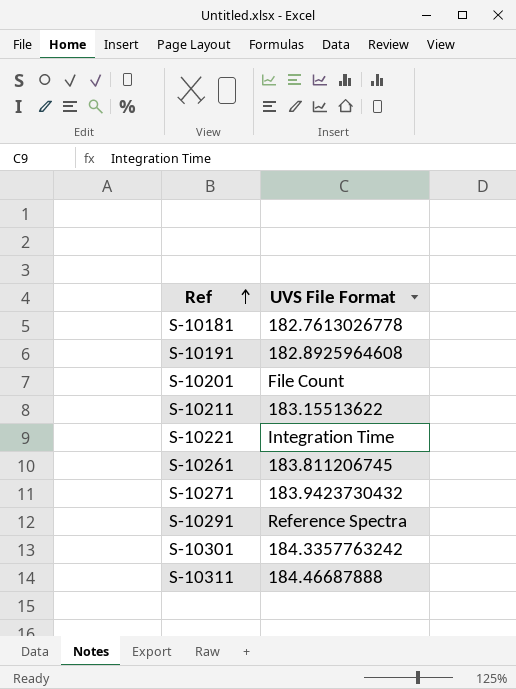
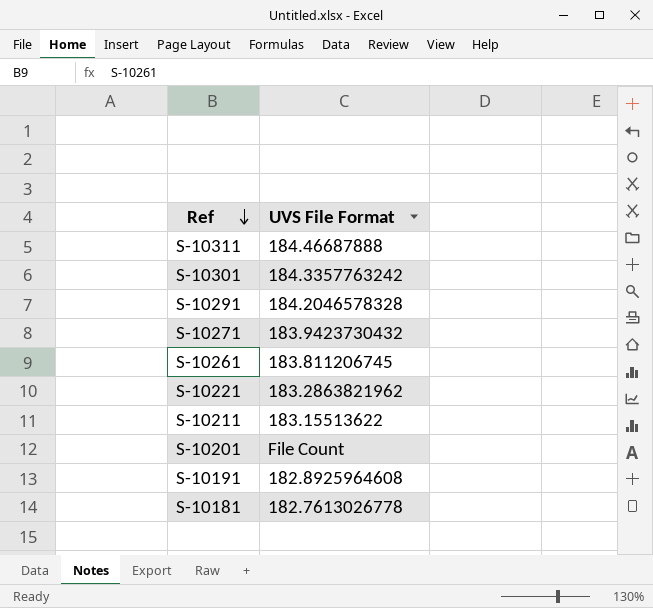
row order: Ref ascending -> Ref descending
S-10291 | UVS File Format: Reference Spectra -> 184.2046578328
S-10221 | UVS File Format: Integration Time -> 183.2863821962

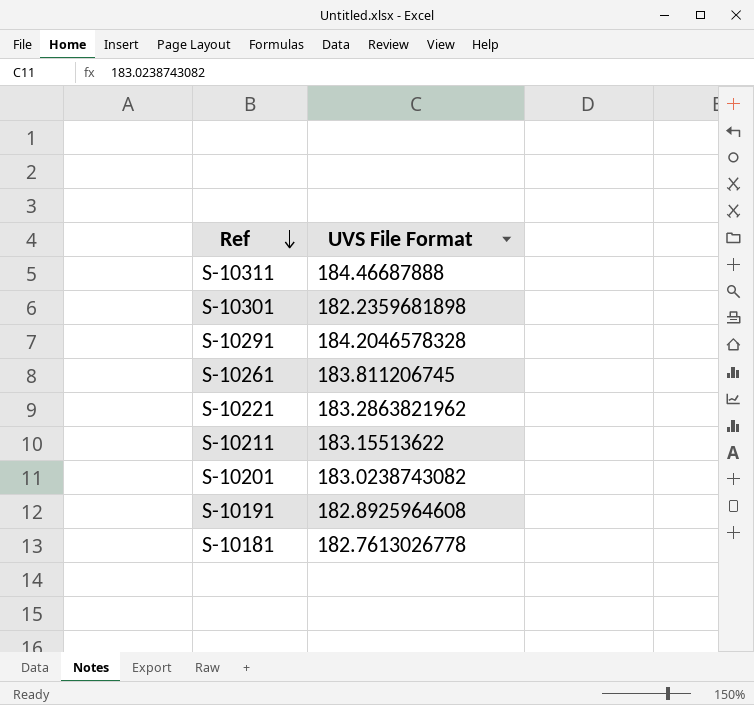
row S-10271: 183.9423730432 -> none
S-10301 | UVS File Format: 184.3357763242 -> 182.2359681898
S-10201 | UVS File Format: File Count -> 183.0238743082

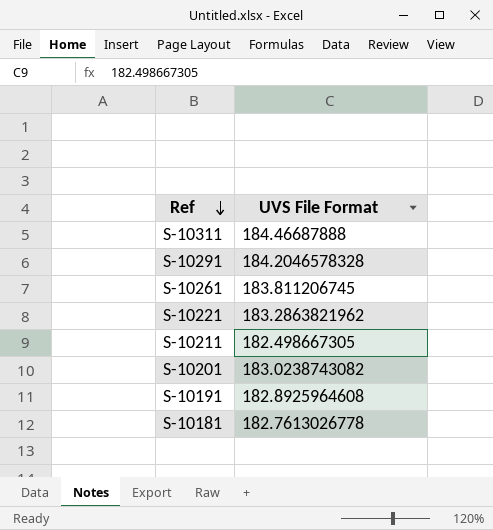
row S-10301: 182.2359681898 -> none
S-10211 | UVS File Format: 183.15513622 -> 182.498667305

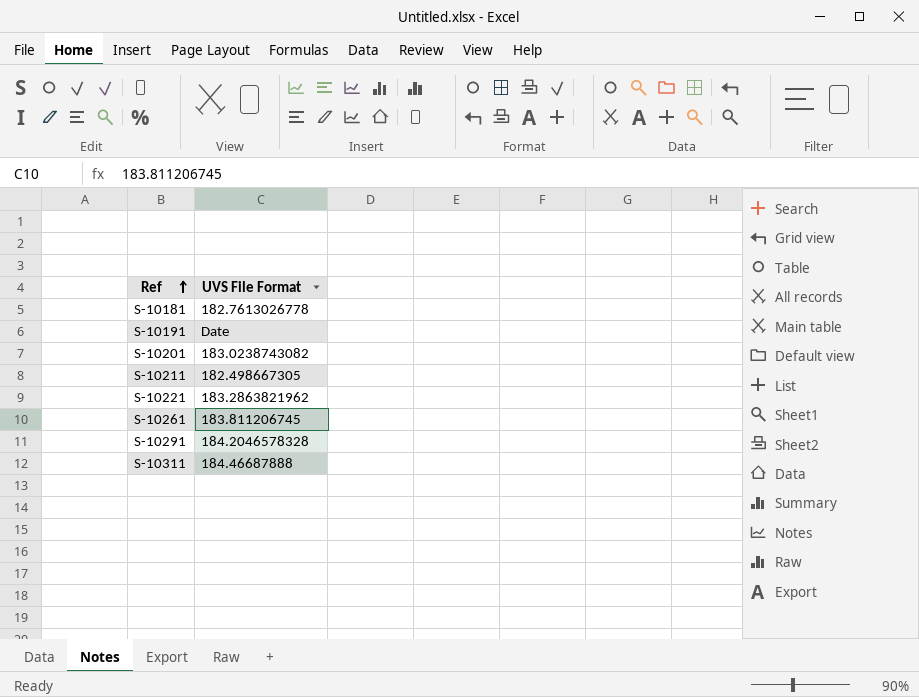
row order: Ref descending -> Ref ascending
S-10191 | UVS File Format: 182.8925964608 -> Date

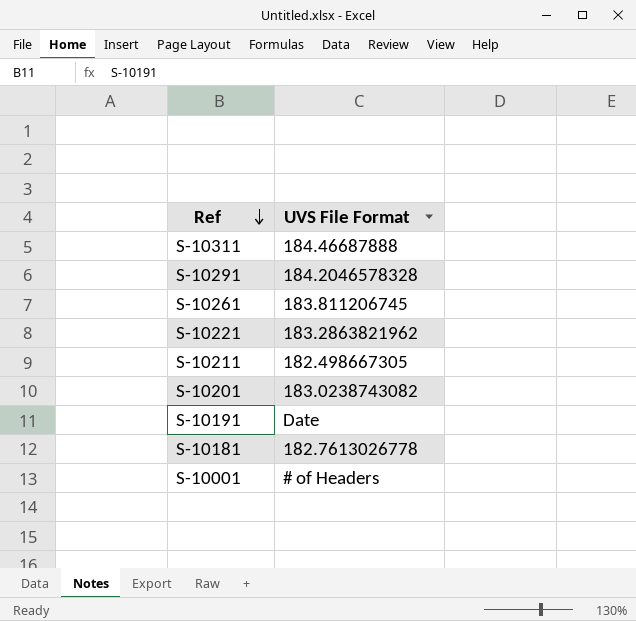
row order: Ref ascending -> Ref descending
row S-10001: none -> # of Headers

